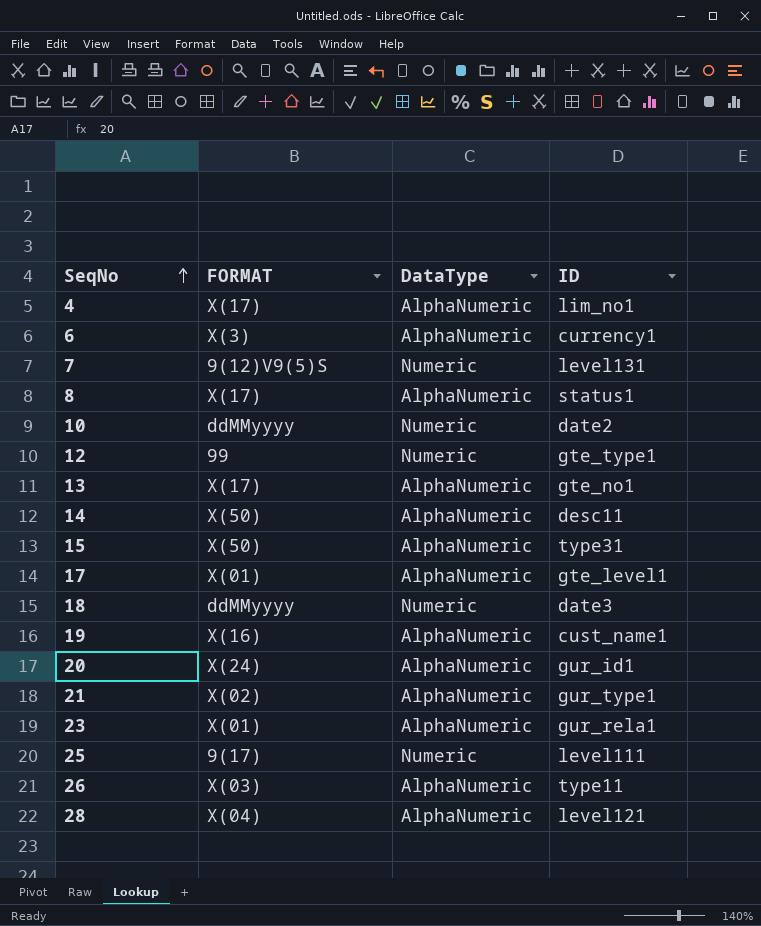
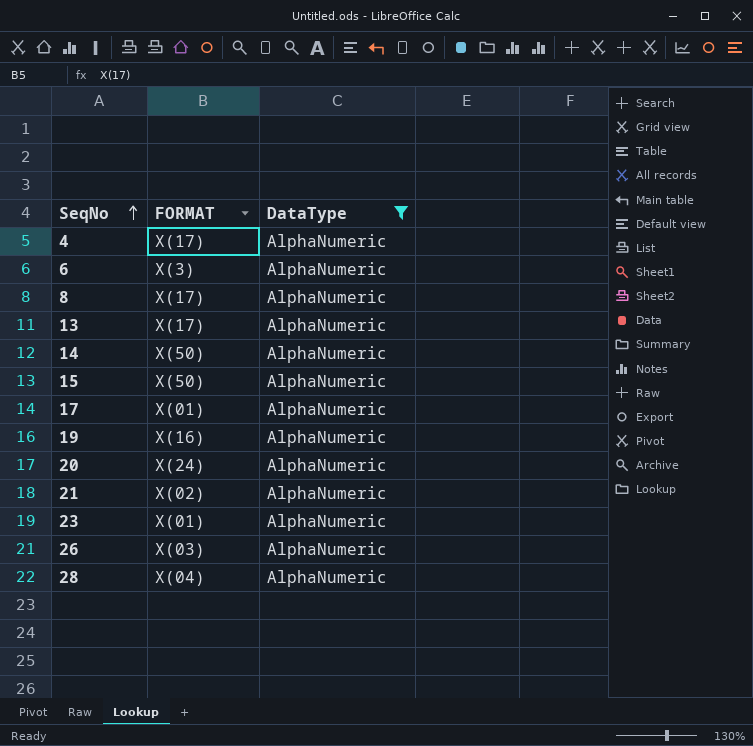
filter: none -> DataType = AlphaNumeric
column ID | position: 4 -> none

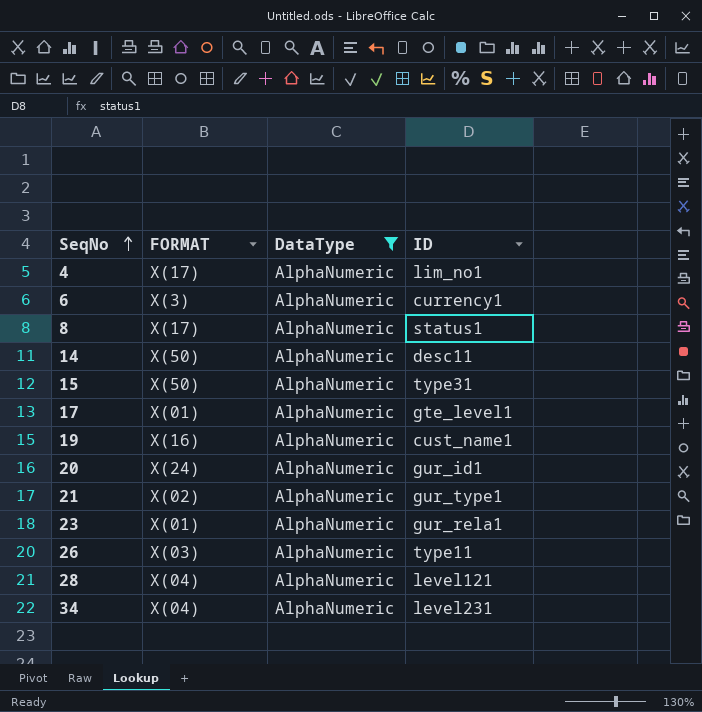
column ID | position: none -> 4
row 13: X(17) | AlphaNumeric -> none
row 34: none -> X(04) | AlphaNumeric | level231

